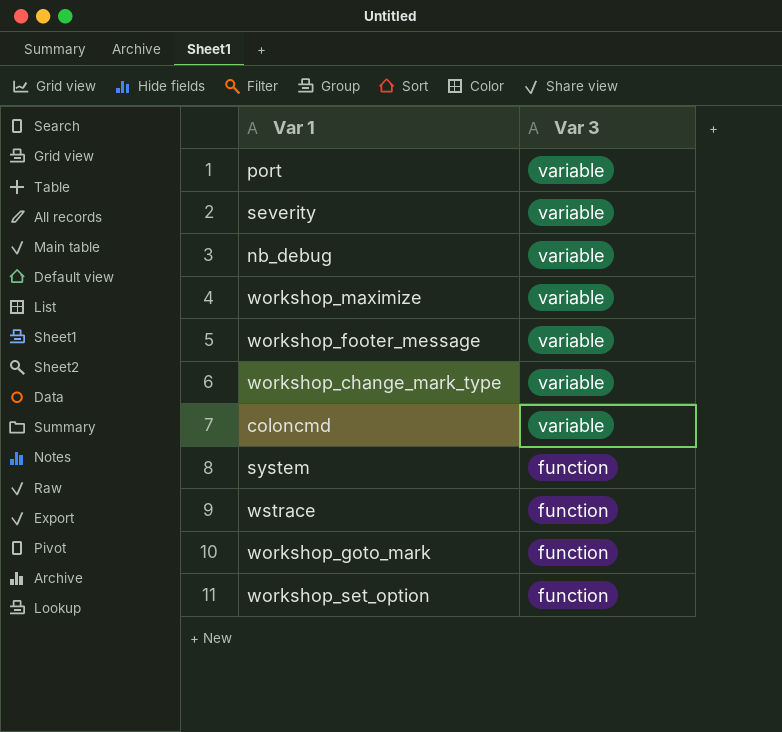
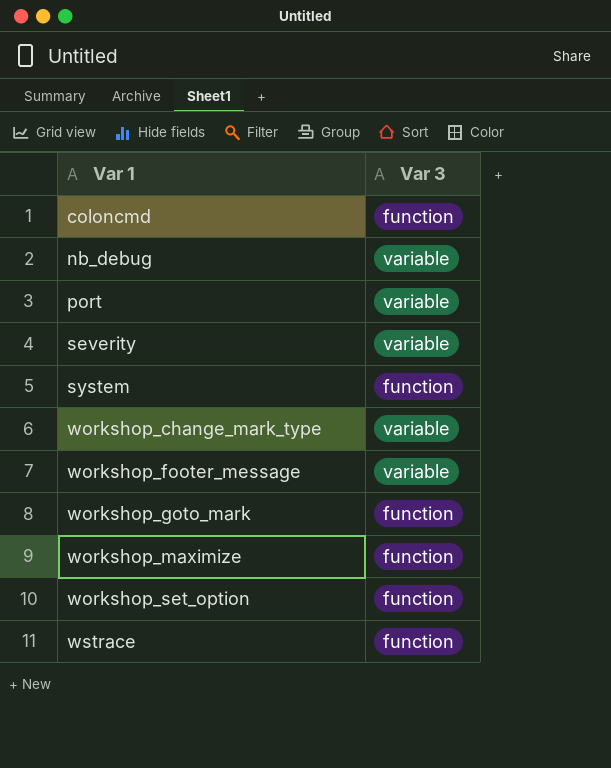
row order: Var 3 descending -> Var 1 ascending
coloncmd | Var 3: variable -> function
workshop_maximize | Var 3: variable -> function

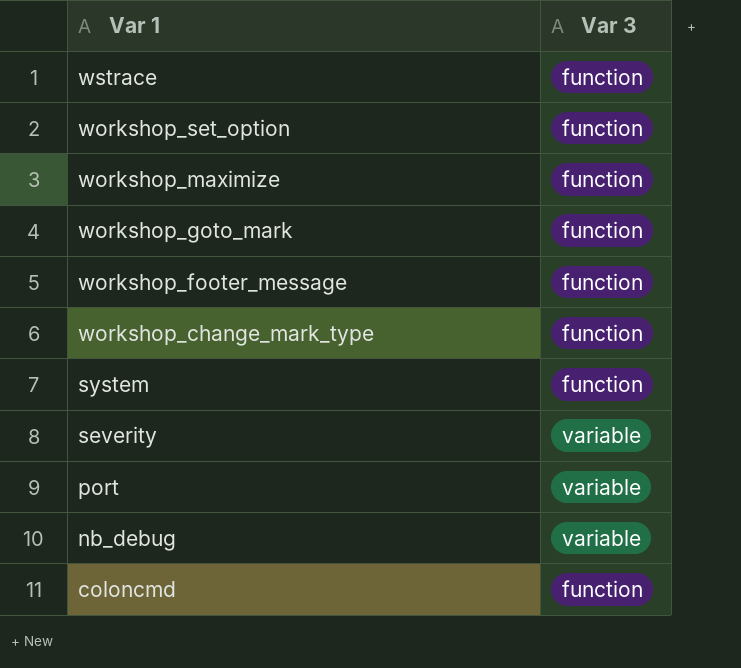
row order: Var 1 ascending -> Var 1 descending
workshop_footer_message | Var 3: variable -> function
workshop_change_mark_type | Var 3: variable -> function

